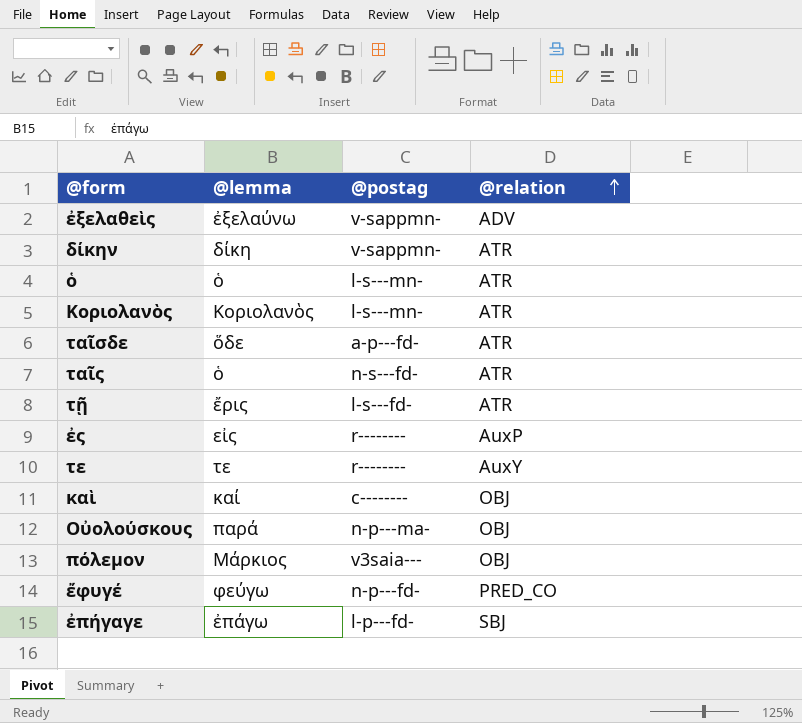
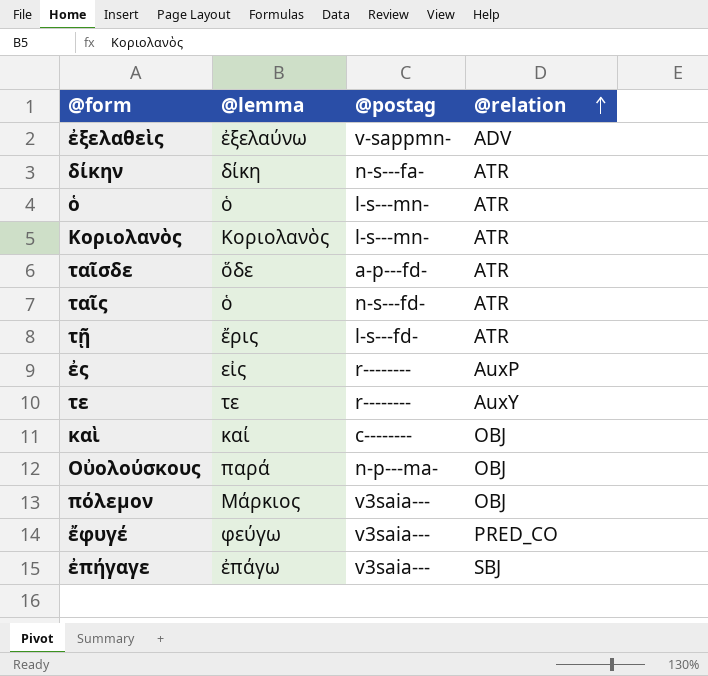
δίκην | @postag: v-sappmn- -> n-s---fa-
ἔφυγέ | @postag: n-p---fd- -> v3saia---
ἐπήγαγε | @postag: l-p---fd- -> v3saia---

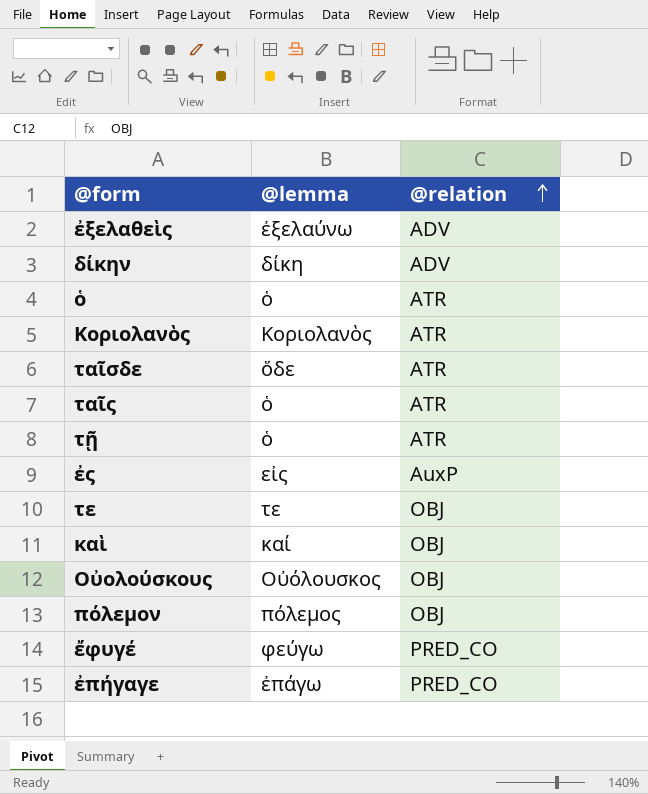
column @postag | position: 3 -> none
δίκην | @relation: ATR -> ADV
τῇ | @lemma: ἔρις -> ὁ
τε | @relation: AuxY -> OBJ
Οὐολούσκους | @lemma: παρά -> Οὐόλουσκος
πόλεμον | @lemma: Μάρκιος -> πόλεμος
ἐπήγαγε | @relation: SBJ -> PRED_CO

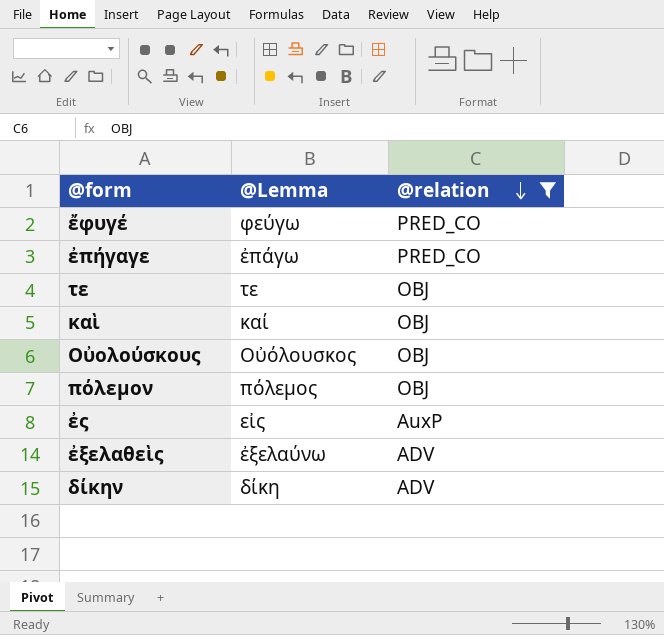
filter: none -> @relation != ATR
row order: @relation ascending -> @relation descending
column name: @lemma -> @Lemma

